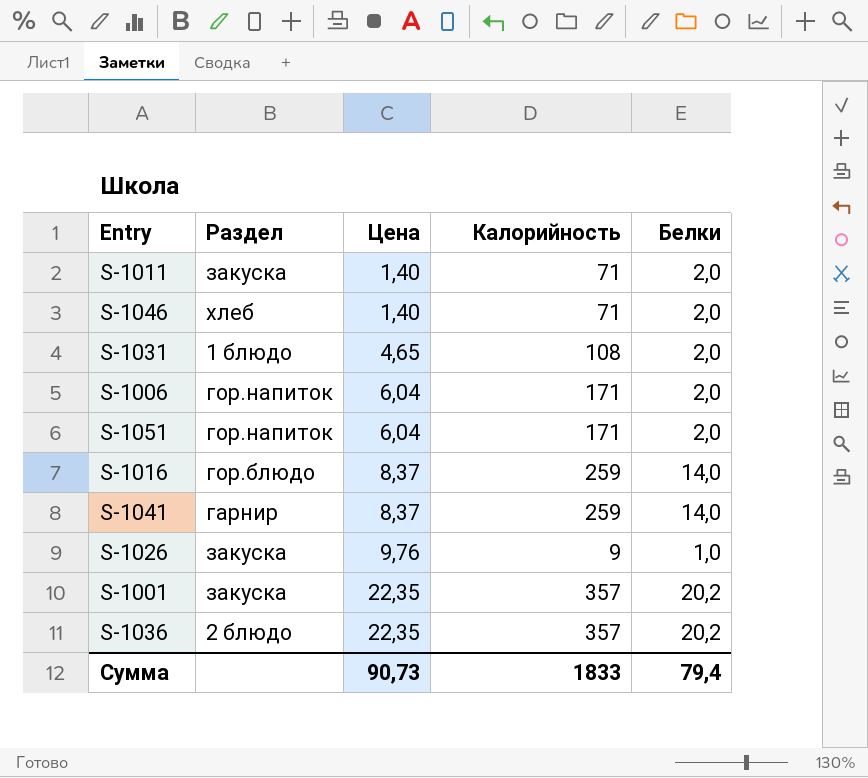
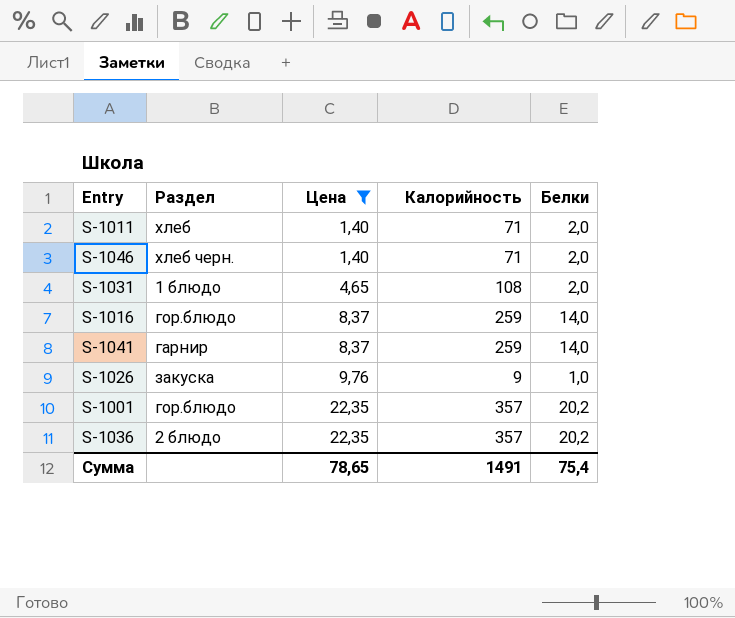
filter: none -> Цена != 6,04
S-1011 | Раздел: закуска -> хлеб
S-1046 | Раздел: хлеб -> хлеб черн.
S-1001 | Раздел: закуска -> гор.блюдо
Сумма | Цена: 90,73 -> 78,65
Сумма | Калорийность: 1833 -> 1491
Сумма | Белки: 79,4 -> 75,4

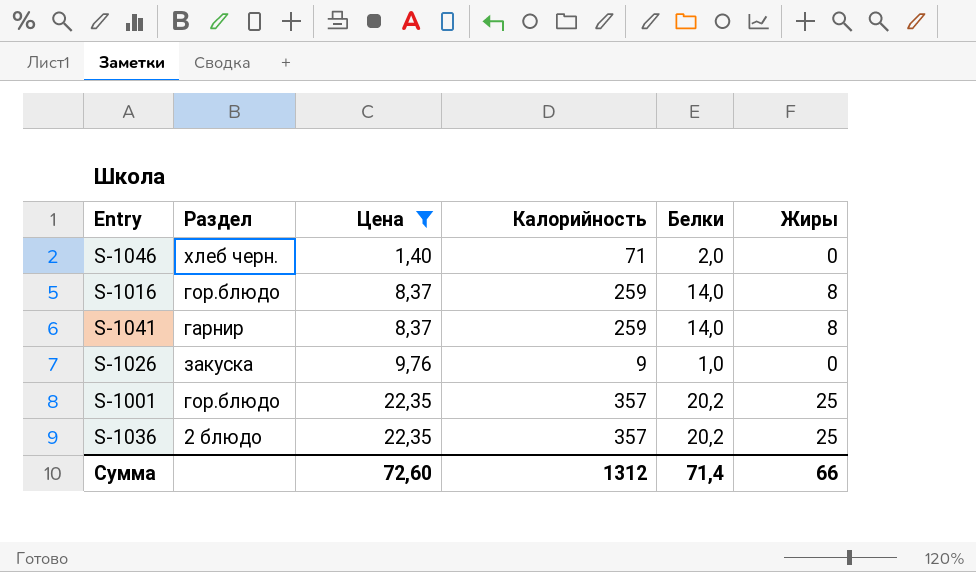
column Жиры | position: none -> 6
row S-1011: хлеб | 1,40 | 71 | 2,0 -> none
row S-1031: 1 блюдо | 4,65 | 108 | 2,0 -> none
Сумма | Цена: 78,65 -> 72,60
Сумма | Калорийность: 1491 -> 1312
Сумма | Белки: 75,4 -> 71,4

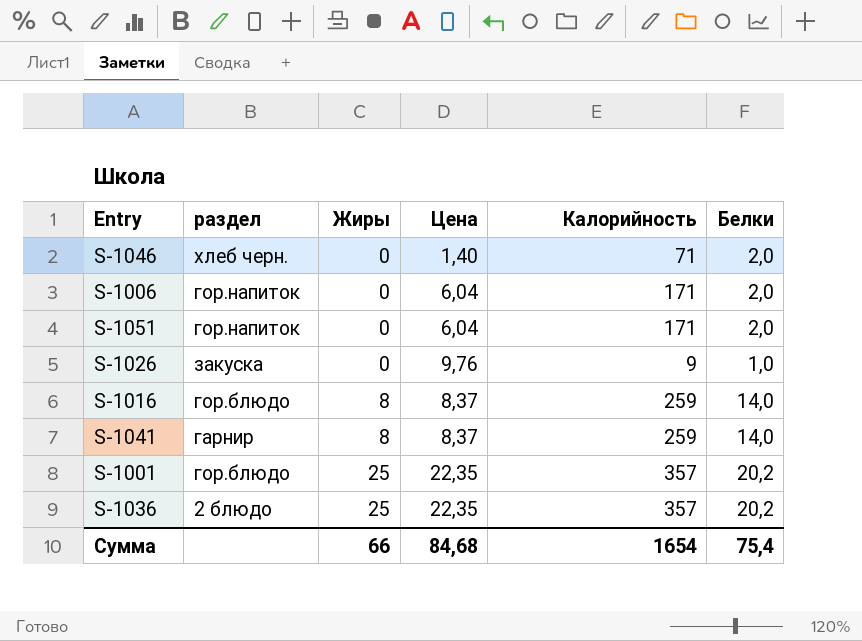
filter: Цена != 6,04 -> none
row order: Цена ascending -> Жиры ascending
column name: Раздел -> раздел
column Жиры | position: 6 -> 3
Сумма | Цена: 72,60 -> 84,68
Сумма | Калорийность: 1312 -> 1654
Сумма | Белки: 71,4 -> 75,4

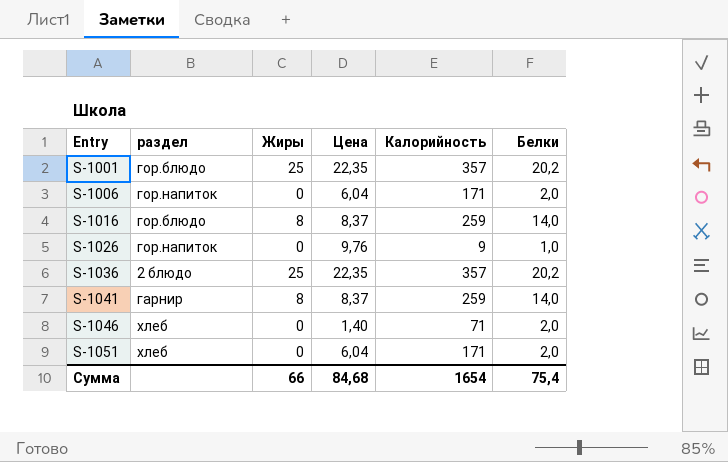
row order: Жиры ascending -> Entry ascending
S-1026 | раздел: закуска -> гор.напиток
S-1046 | раздел: хлеб черн. -> хлеб
S-1051 | раздел: гор.напиток -> хлеб

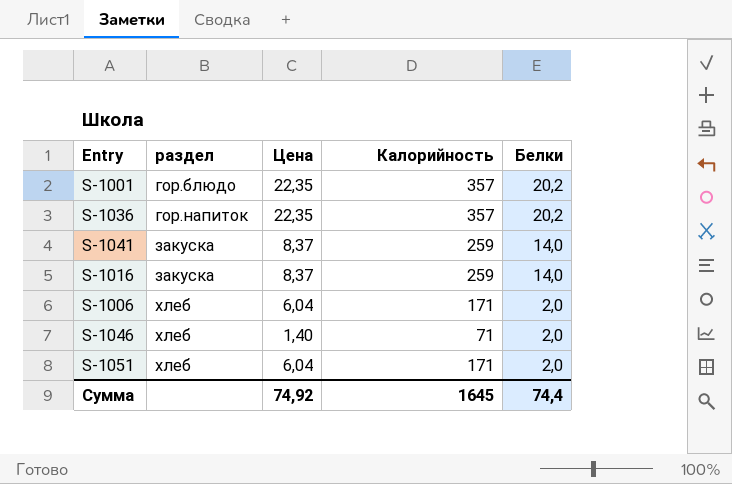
row order: Entry ascending -> раздел ascending
column Жиры | position: 3 -> none
row S-1026: гор.напиток | 0 | 9,76 | 9 | 1,0 -> none
S-1036 | раздел: 2 блюдо -> гор.напиток
S-1041 | раздел: гарнир -> закуска
S-1016 | раздел: гор.блюдо -> закуска
S-1006 | раздел: гор.напиток -> хлеб
Сумма | Цена: 84,68 -> 74,92
Сумма | Калорийность: 1654 -> 1645
Сумма | Белки: 75,4 -> 74,4

